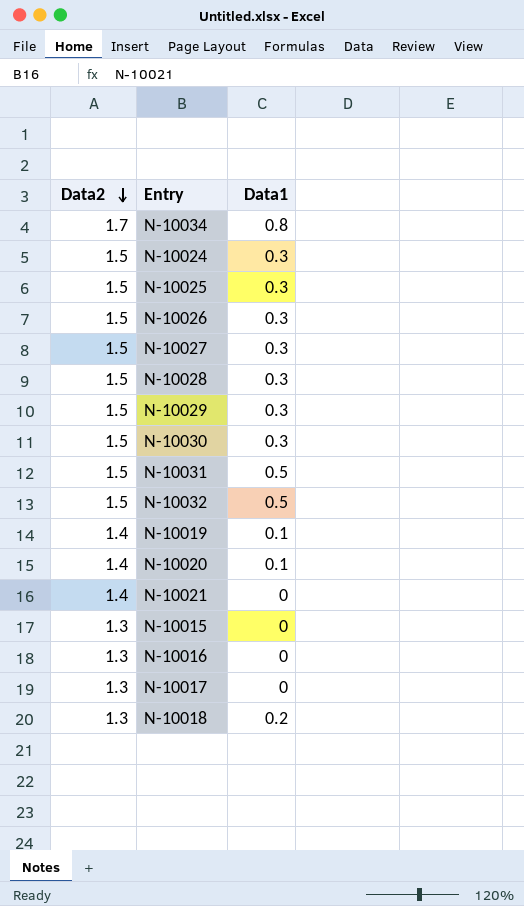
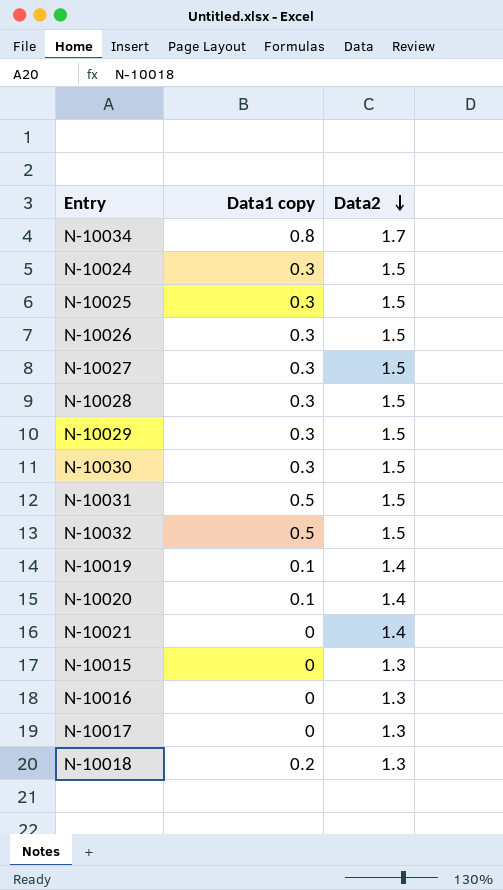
column name: Data1 -> Data1 copy
column Data2 | position: 1 -> 3

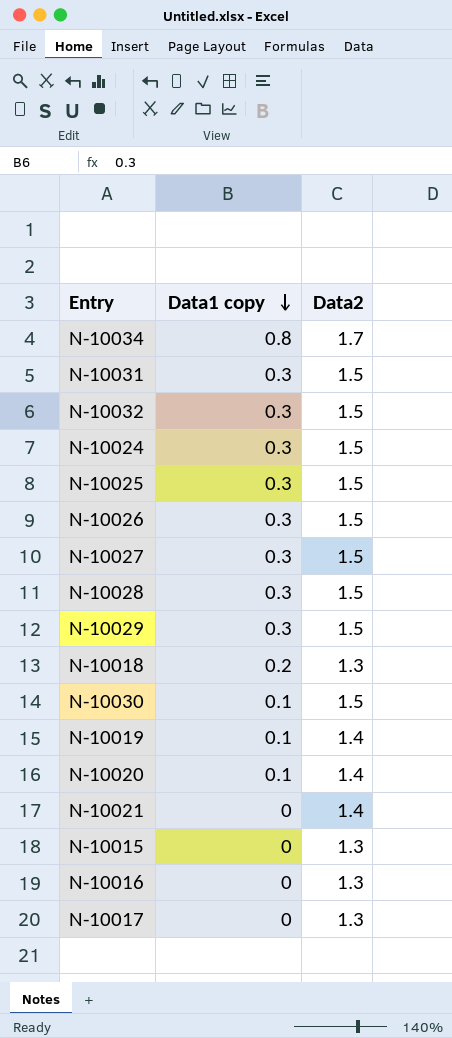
row order: Data2 descending -> Data1 copy descending
N-10031 | Data1 copy: 0.5 -> 0.3
N-10032 | Data1 copy: 0.5 -> 0.3
N-10030 | Data1 copy: 0.3 -> 0.1

